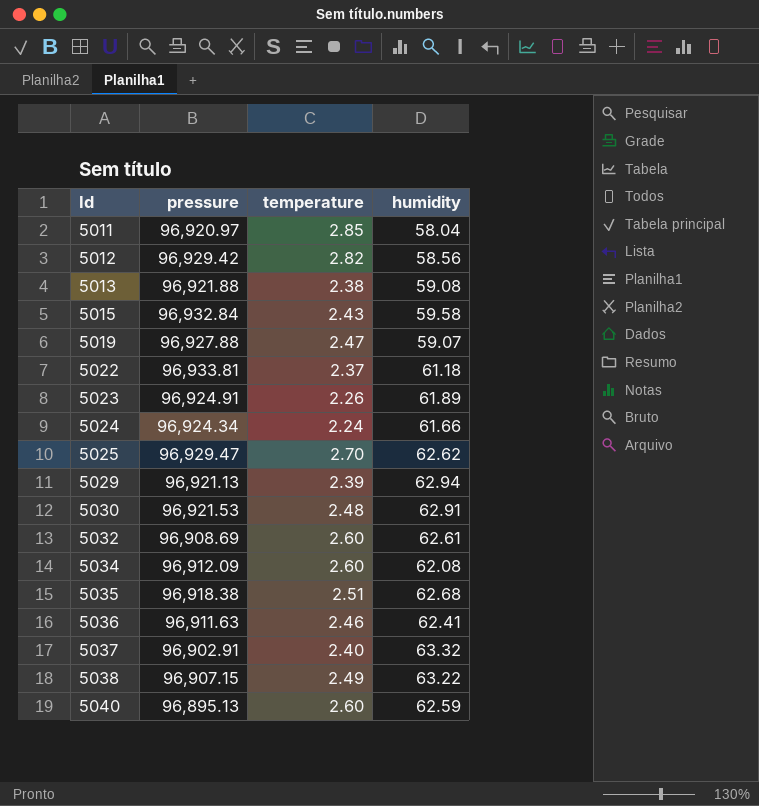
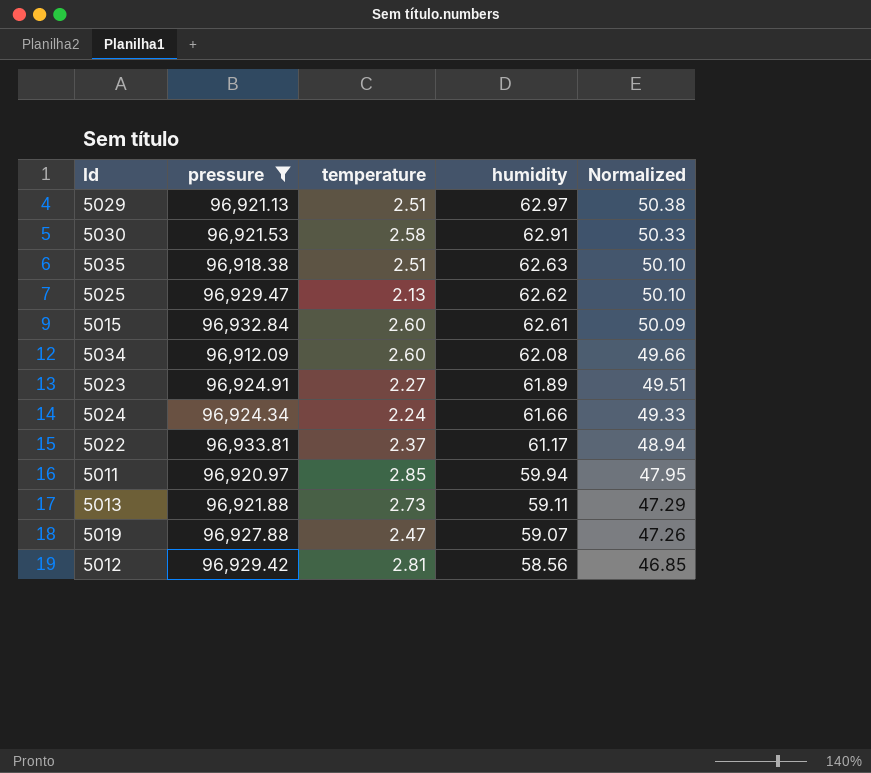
filter: none -> pressure >= 96,912.09
row order: Id ascending -> humidity descending
column Normalized | formula: none -> [humidity] * 0.8
5029 | temperature: 2.39 -> 2.51
5029 | humidity: 62.94 -> 62.97
5030 | temperature: 2.48 -> 2.58
5035 | humidity: 62.68 -> 62.63
5025 | temperature: 2.70 -> 2.13
5015 | temperature: 2.43 -> 2.60
5015 | humidity: 59.58 -> 62.61
5023 | temperature: 2.26 -> 2.27
5022 | humidity: 61.18 -> 61.17
5011 | humidity: 58.04 -> 59.94
5013 | temperature: 2.38 -> 2.73
5013 | humidity: 59.08 -> 59.11
5012 | temperature: 2.82 -> 2.81

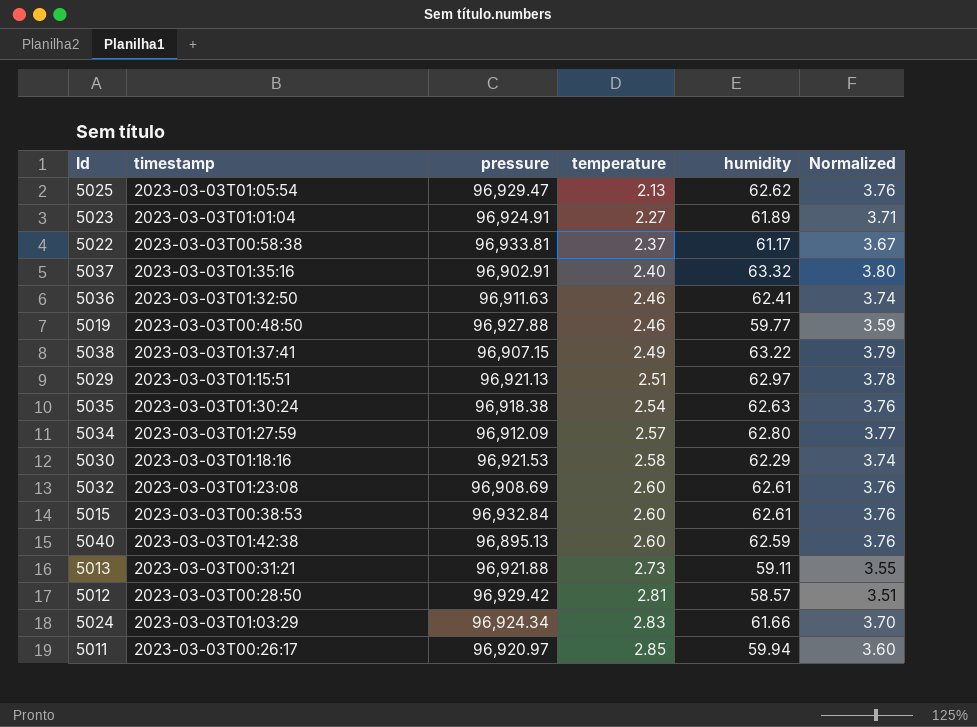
filter: pressure >= 96,912.09 -> none
row order: humidity descending -> temperature ascending
column timestamp | position: none -> 2
column Normalized | formula: [humidity] * 0.8 -> [humidity] * 0.06
5019 | temperature: 2.47 -> 2.46
5019 | humidity: 59.07 -> 59.77
5035 | temperature: 2.51 -> 2.54
5034 | temperature: 2.60 -> 2.57
5034 | humidity: 62.08 -> 62.80
5030 | humidity: 62.91 -> 62.29
5012 | humidity: 58.56 -> 58.57
5024 | temperature: 2.24 -> 2.83

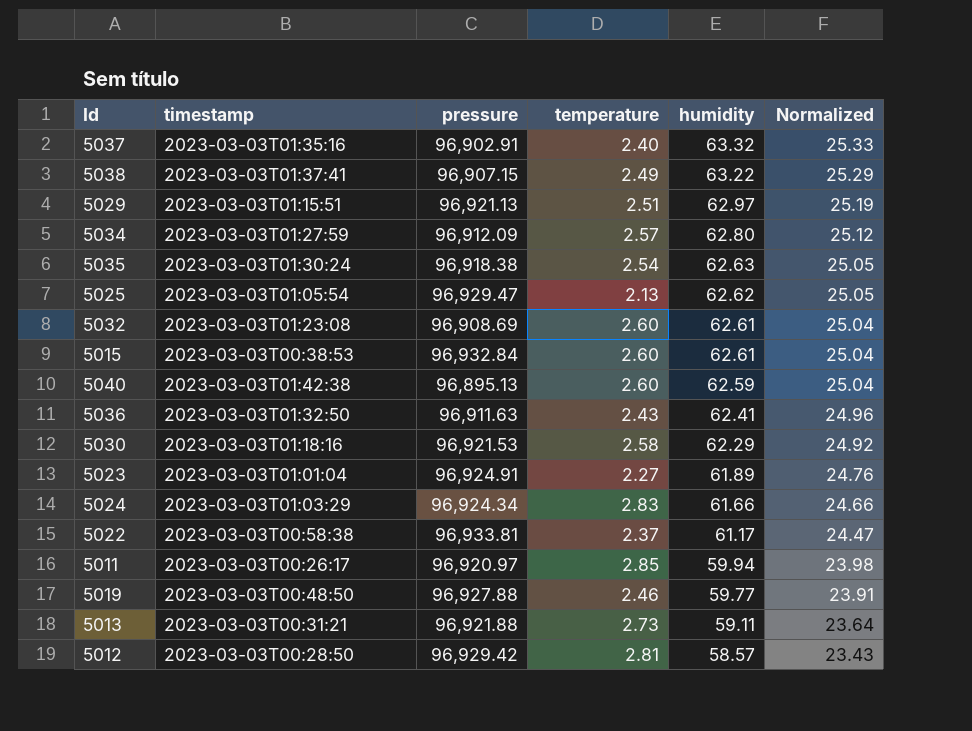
row order: temperature ascending -> humidity descending
column Normalized | formula: [humidity] * 0.06 -> [humidity] * 0.4
5036 | temperature: 2.46 -> 2.43

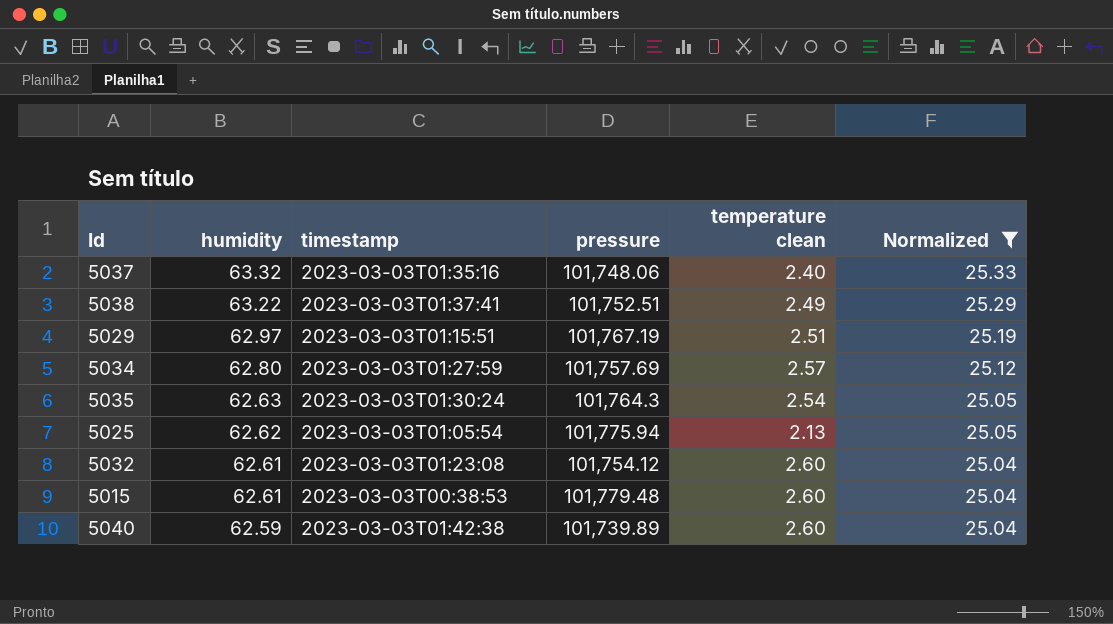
filter: none -> Normalized >= 25.04
column humidity | position: 5 -> 2
column name: temperature -> temperature clean
5037 | pressure: 96,902.91 -> 101,748.06
5038 | pressure: 96,907.15 -> 101,752.51
5029 | pressure: 96,921.13 -> 101,767.19
5034 | pressure: 96,912.09 -> 101,757.69
5035 | pressure: 96,918.38 -> 101,764.3
5025 | pressure: 96,929.47 -> 101,775.94
5032 | pressure: 96,908.69 -> 101,754.12
5015 | pressure: 96,932.84 -> 101,779.48
5040 | pressure: 96,895.13 -> 101,739.89

